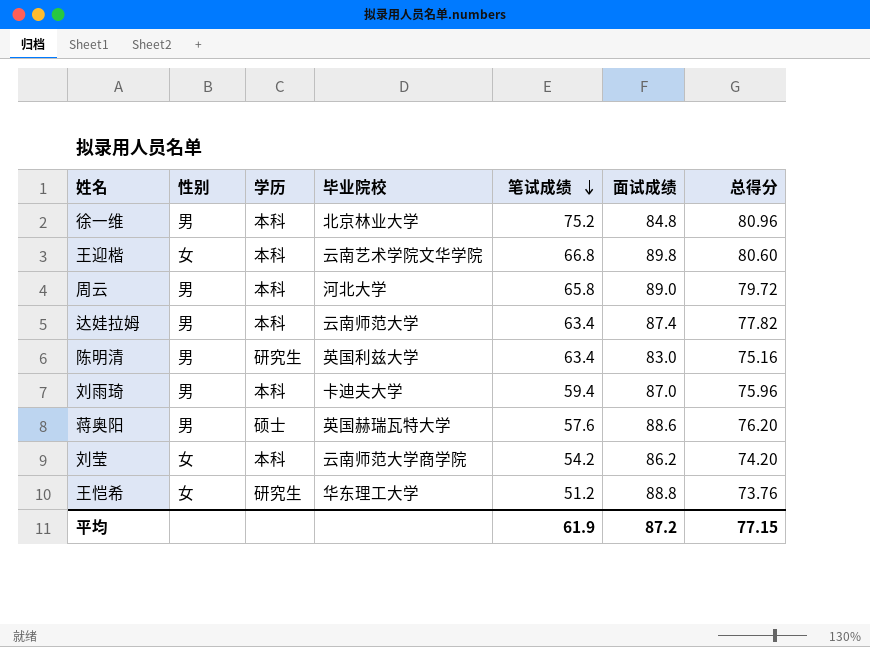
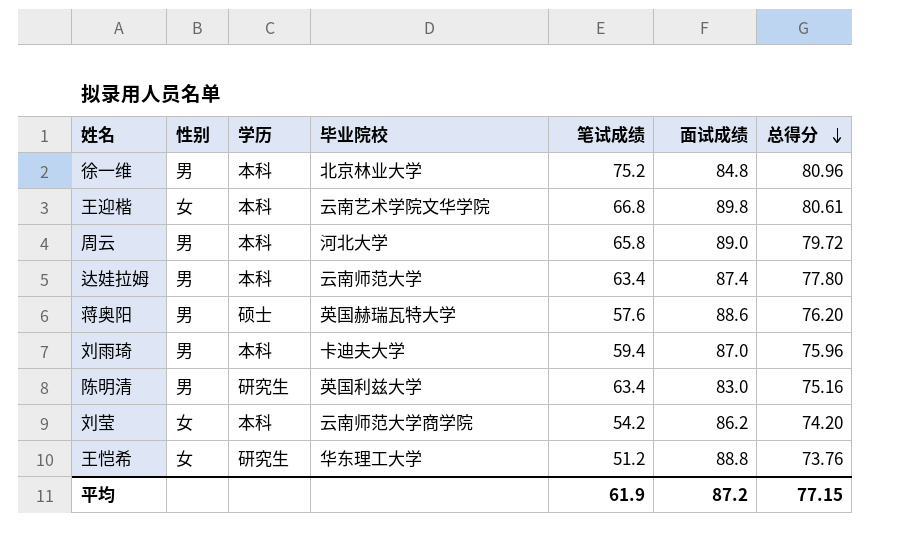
row order: 笔试成绩 descending -> 总得分 descending
王迎楷 | 总得分: 80.60 -> 80.61
达娃拉姆 | 总得分: 77.82 -> 77.80

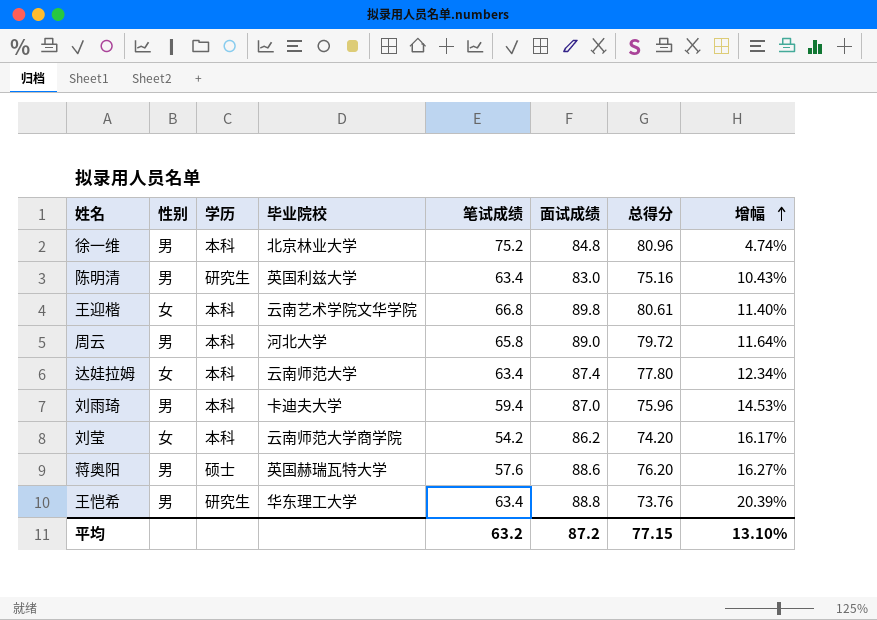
row order: 总得分 descending -> 增幅 ascending
column 增幅 | formula: none -> ([面试成绩] - [总得分]) / [总得分]
达娃拉姆 | 性别: 男 -> 女
王恺希 | 性别: 女 -> 男
王恺希 | 笔试成绩: 51.2 -> 63.4
平均 | 笔试成绩: 61.9 -> 63.2

